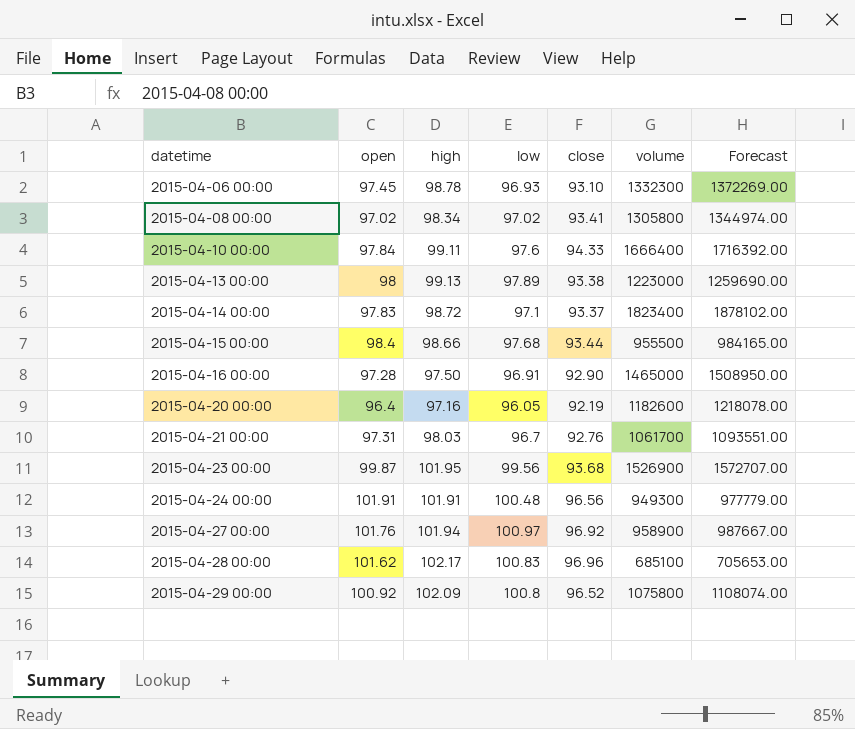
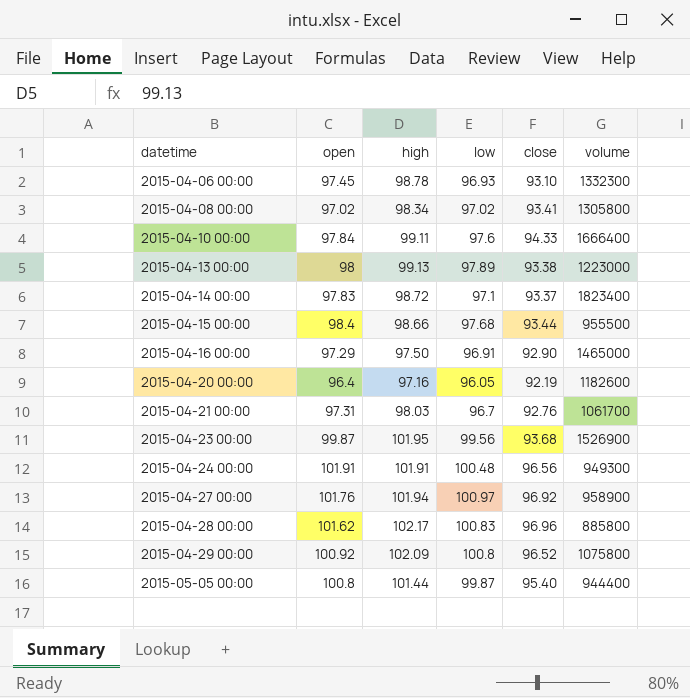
column Forecast | formula: [volume] * 1.03 -> none
2015-04-16 00:00 | open: 97.28 -> 97.29
2015-04-28 00:00 | volume: 685100 -> 885800
row 2015-05-05 00:00: none -> 100.8 | 101.44 | 99.87 | 95.40 | 944400

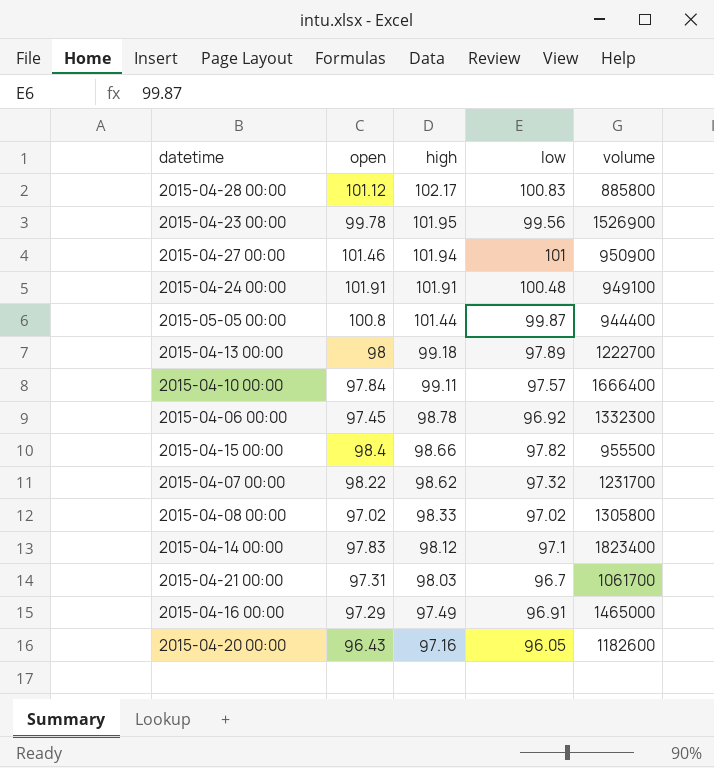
row order: datetime ascending -> high descending
column close | position: 5 -> none
row 2015-04-29 00:00: 100.92 | 102.09 | 100.8 | 96.52 | 1075800 -> none
2015-04-28 00:00 | open: 101.62 -> 101.12
2015-04-23 00:00 | open: 99.87 -> 99.78
2015-04-27 00:00 | open: 101.76 -> 101.46
2015-04-27 00:00 | low: 100.97 -> 101
2015-04-27 00:00 | volume: 958900 -> 950900
2015-04-24 00:00 | volume: 949300 -> 949100
2015-04-13 00:00 | high: 99.13 -> 99.18
2015-04-13 00:00 | volume: 1223000 -> 1222700
2015-04-10 00:00 | low: 97.6 -> 97.57
2015-04-06 00:00 | low: 96.93 -> 96.92
2015-04-15 00:00 | low: 97.68 -> 97.82
row 2015-04-07 00:00: none -> 98.22 | 98.62 | 97.32 | 1231700
2015-04-08 00:00 | high: 98.34 -> 98.33
2015-04-14 00:00 | high: 98.72 -> 98.12
2015-04-16 00:00 | high: 97.50 -> 97.49
2015-04-20 00:00 | open: 96.4 -> 96.43

